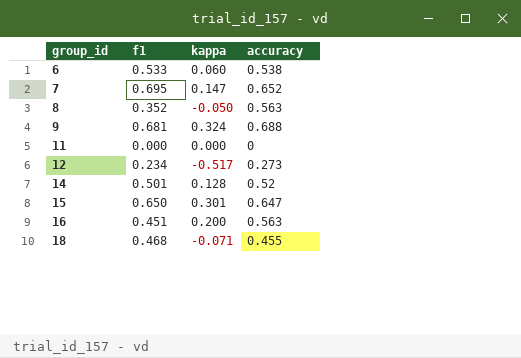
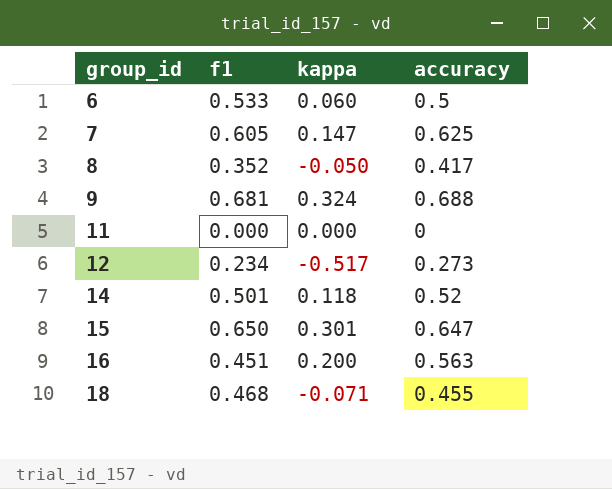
6 | accuracy: 0.538 -> 0.5
7 | f1: 0.695 -> 0.605
7 | accuracy: 0.652 -> 0.625
8 | accuracy: 0.563 -> 0.417
14 | kappa: 0.128 -> 0.118

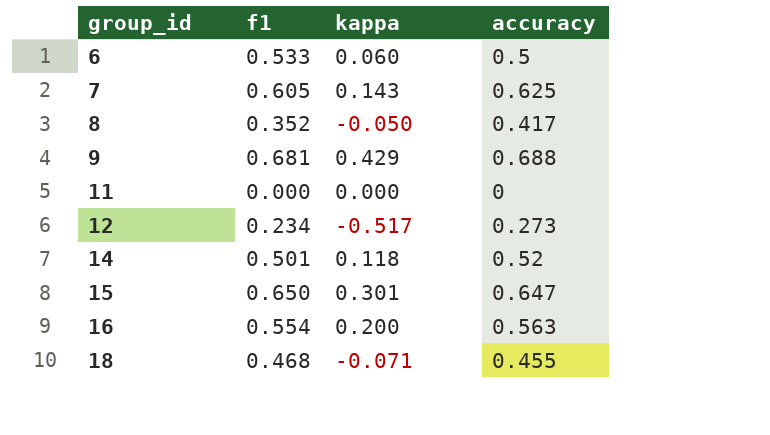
7 | kappa: 0.147 -> 0.143
9 | kappa: 0.324 -> 0.429
16 | f1: 0.451 -> 0.554

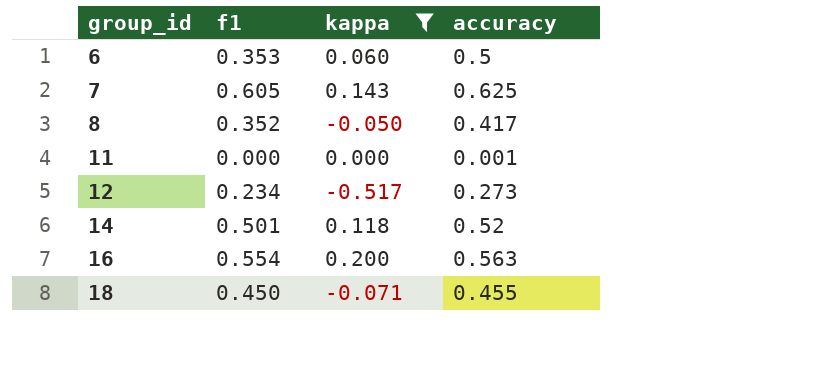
filter: none -> kappa <= 0.200
6 | f1: 0.533 -> 0.353
11 | accuracy: 0 -> 0.001
18 | f1: 0.468 -> 0.450

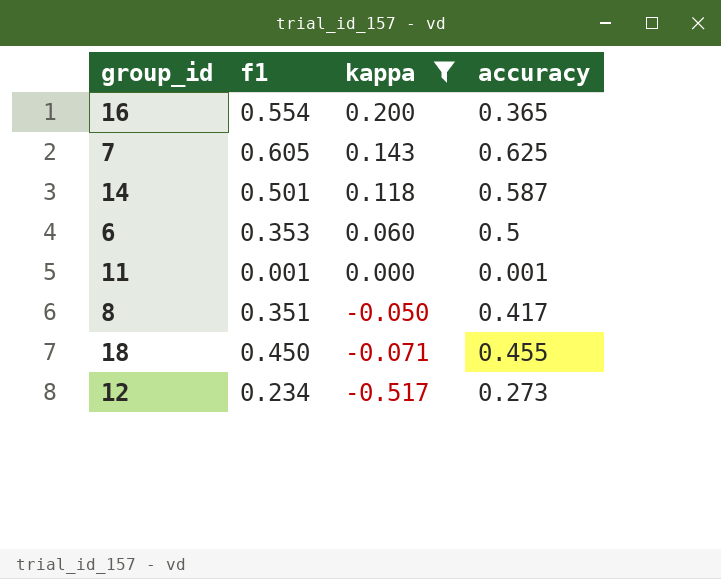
row order: group_id ascending -> kappa descending
16 | accuracy: 0.563 -> 0.365
14 | accuracy: 0.52 -> 0.587
11 | f1: 0.000 -> 0.001
8 | f1: 0.352 -> 0.351

